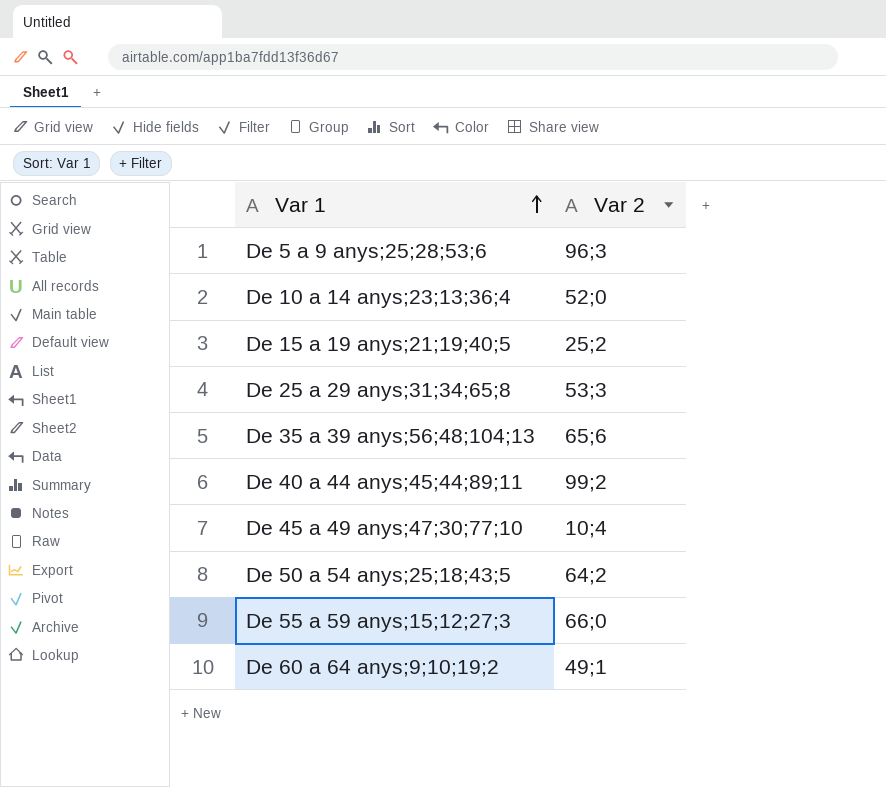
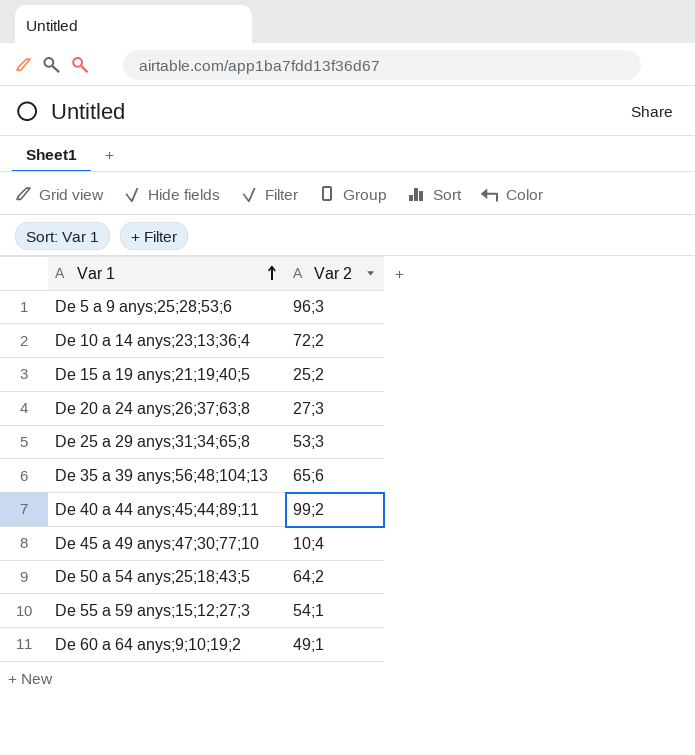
De 10 a 14 anys;23;13;36;4 | Var 2: 52;0 -> 72;2
row De 20 a 24 anys;26;37;63;8: none -> 27;3
De 55 a 59 anys;15;12;27;3 | Var 2: 66;0 -> 54;1

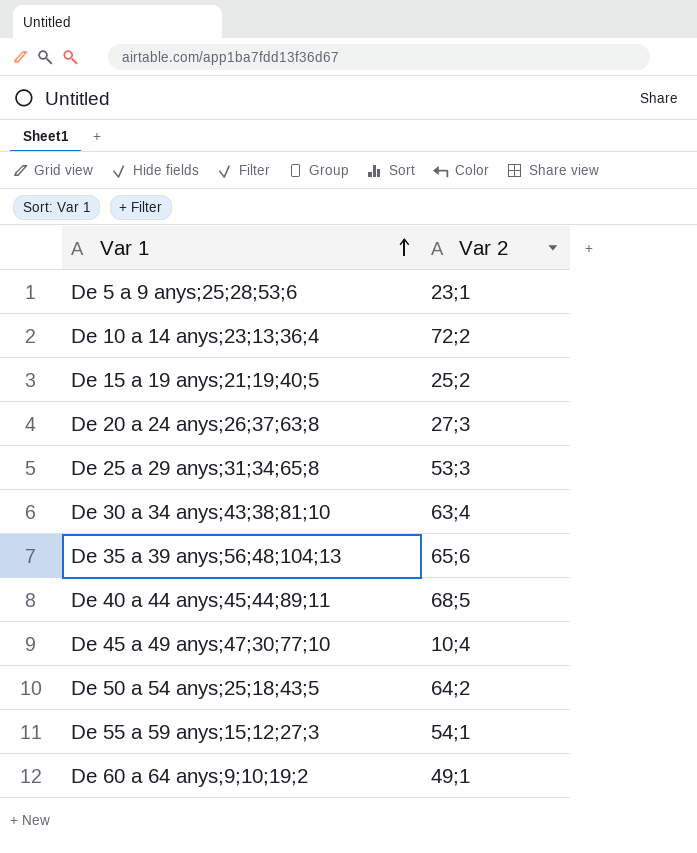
De 5 a 9 anys;25;28;53;6 | Var 2: 96;3 -> 23;1
row De 30 a 34 anys;43;38;81;10: none -> 63;4
De 40 a 44 anys;45;44;89;11 | Var 2: 99;2 -> 68;5

